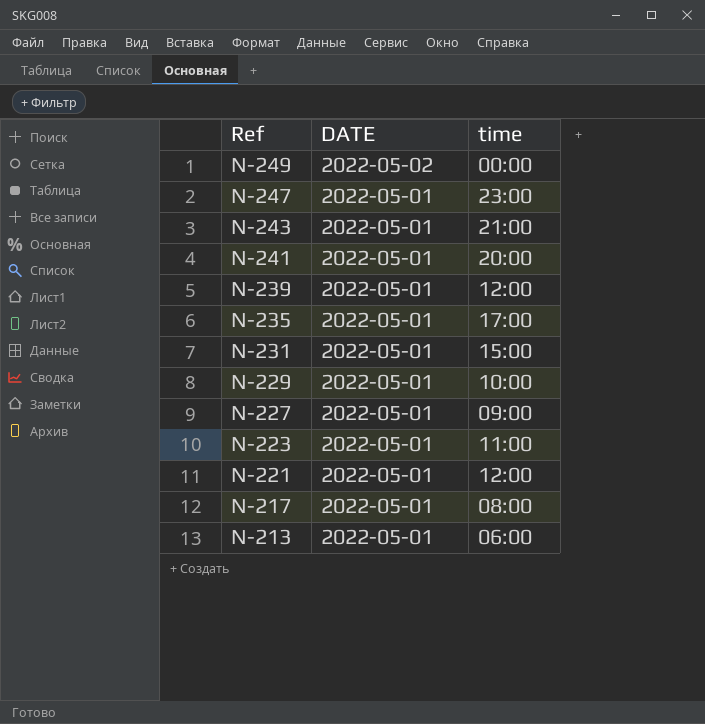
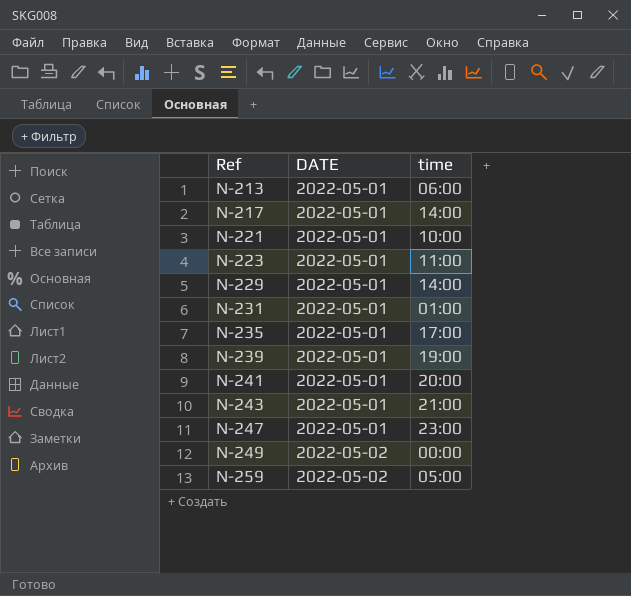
row order: Ref descending -> Ref ascending
row N-227: 2022-05-01 | 09:00 -> none
N-217 | time: 08:00 -> 14:00
N-221 | time: 12:00 -> 10:00
N-229 | time: 10:00 -> 14:00
N-231 | time: 15:00 -> 01:00
N-239 | time: 12:00 -> 19:00
row N-259: none -> 2022-05-02 | 05:00

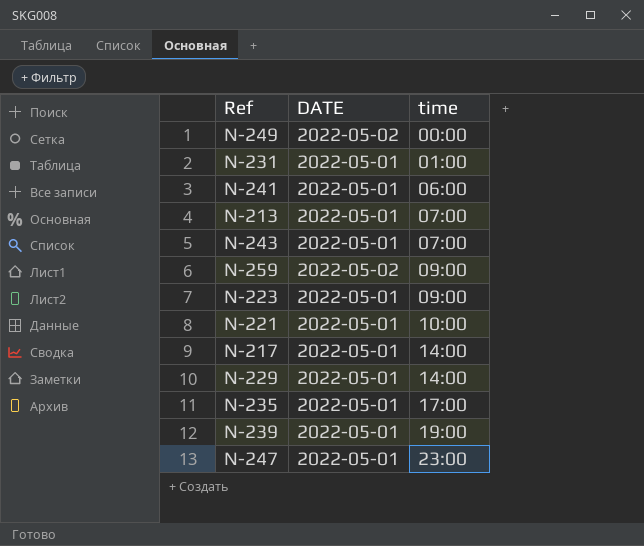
row order: Ref ascending -> time ascending
N-241 | time: 20:00 -> 06:00
N-213 | time: 06:00 -> 07:00
N-243 | time: 21:00 -> 07:00
N-259 | time: 05:00 -> 09:00
N-223 | time: 11:00 -> 09:00

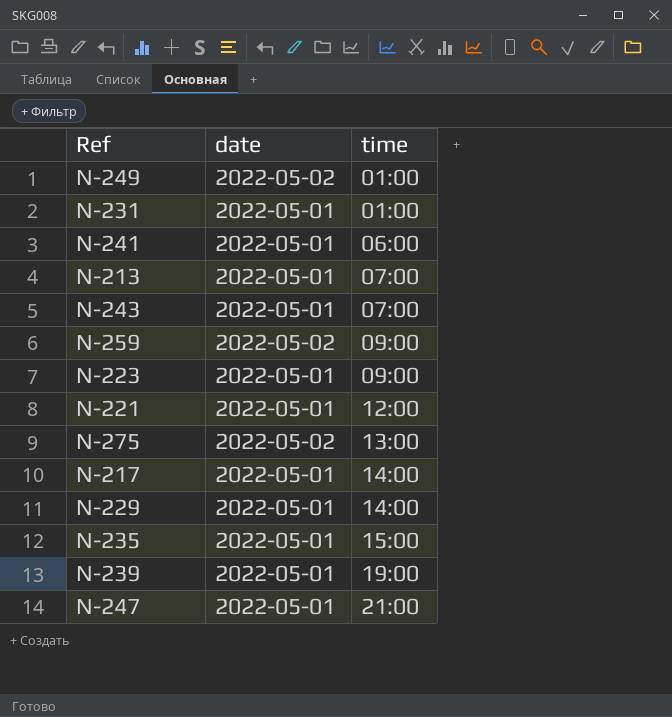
column name: DATE -> date
N-249 | time: 00:00 -> 01:00
N-221 | time: 10:00 -> 12:00
row N-275: none -> 2022-05-02 | 13:00
N-235 | time: 17:00 -> 15:00
N-247 | time: 23:00 -> 21:00

